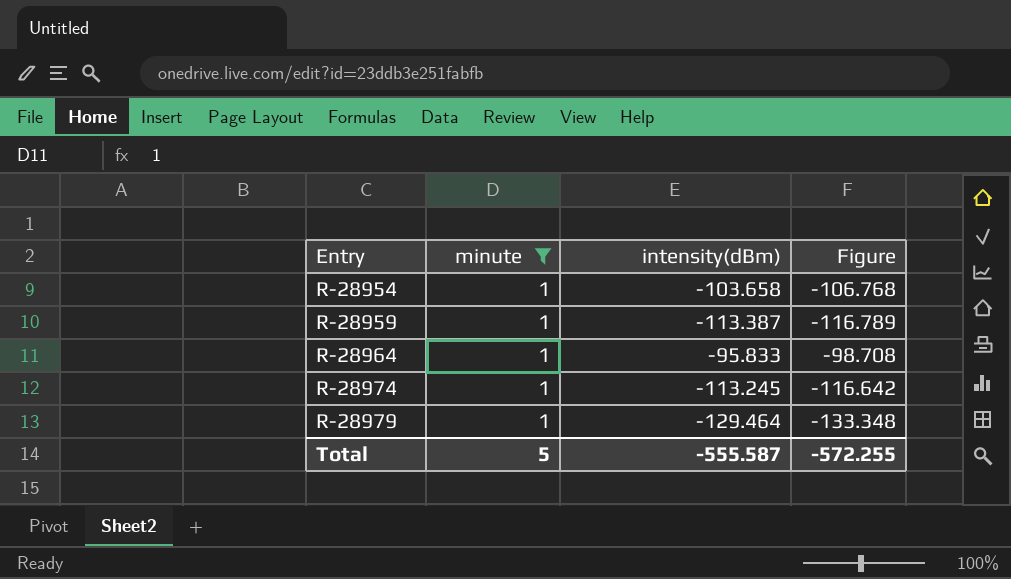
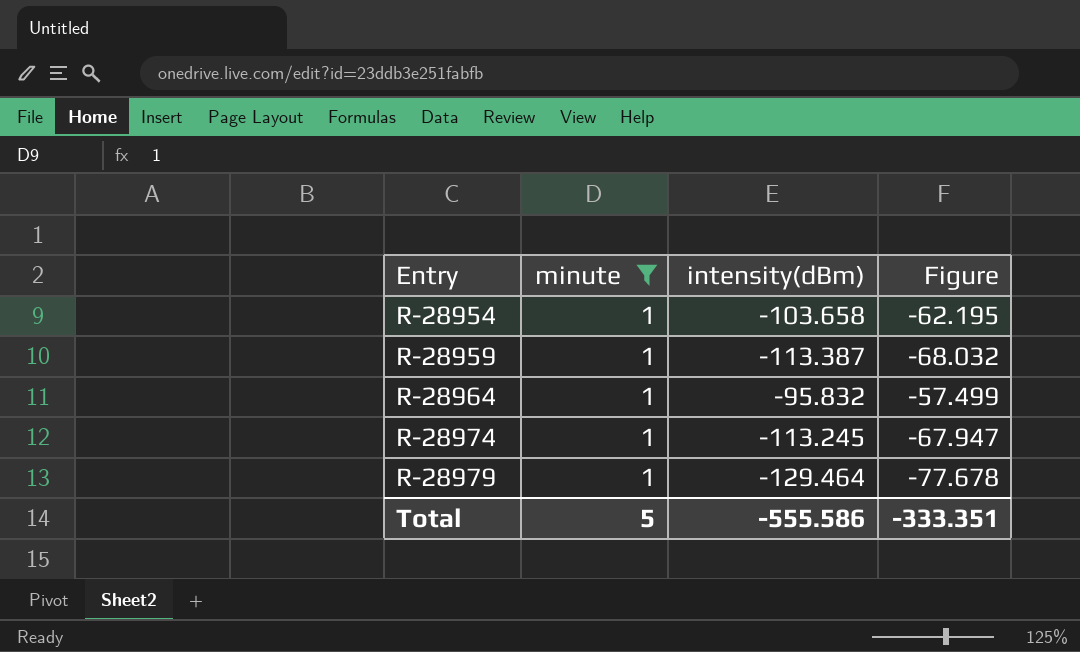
column Figure | formula: [intensity(dBm)] * 1.03 -> [intensity(dBm)] * 0.6
R-28964 | intensity(dBm): -95.833 -> -95.832
Total | intensity(dBm): -555.587 -> -555.586
Total | Figure: -572.255 -> -333.351

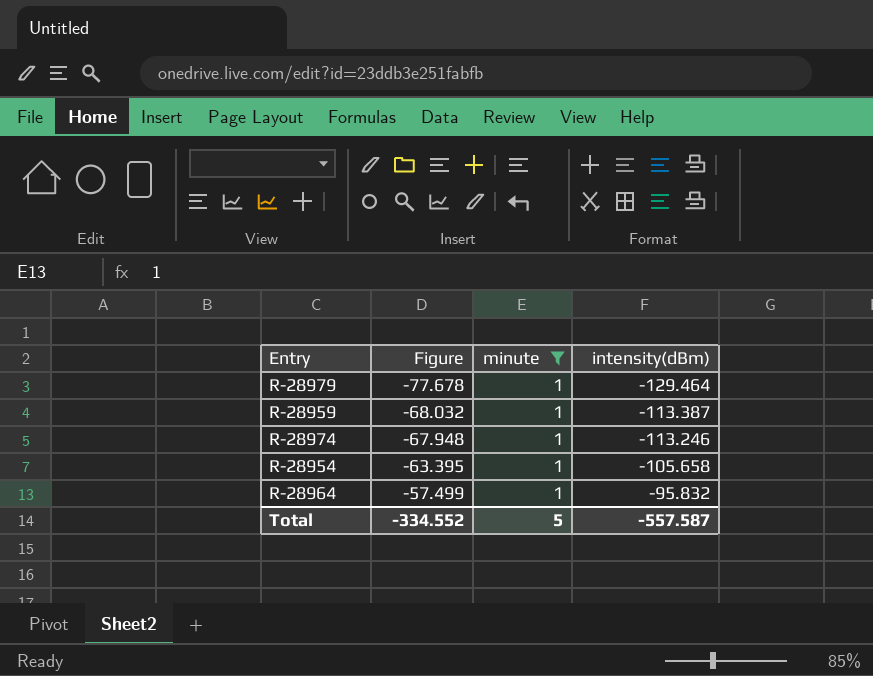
row order: Entry ascending -> Figure ascending
column Figure | position: 4 -> 2
R-28974 | Figure: -67.947 -> -67.948
R-28974 | intensity(dBm): -113.245 -> -113.246
R-28954 | Figure: -62.195 -> -63.395
R-28954 | intensity(dBm): -103.658 -> -105.658
Total | Figure: -333.351 -> -334.552
Total | intensity(dBm): -555.586 -> -557.587

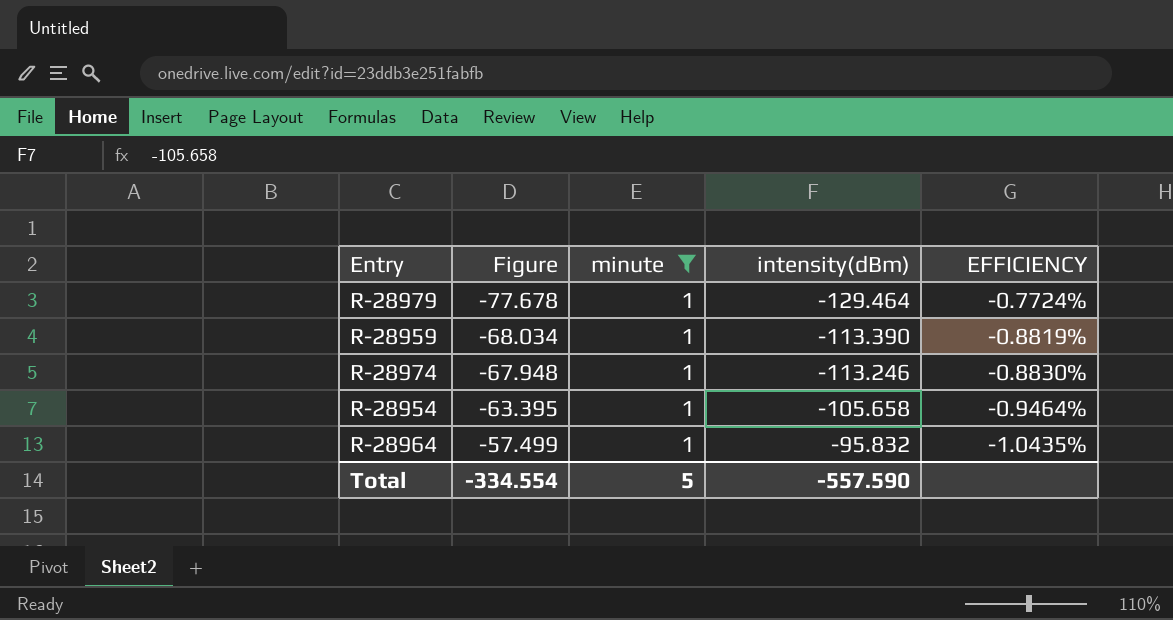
column EFFICIENCY | formula: none -> [minute] / [intensity(dBm)]
R-28959 | Figure: -68.032 -> -68.034
R-28959 | intensity(dBm): -113.387 -> -113.390
Total | Figure: -334.552 -> -334.554
Total | intensity(dBm): -557.587 -> -557.590

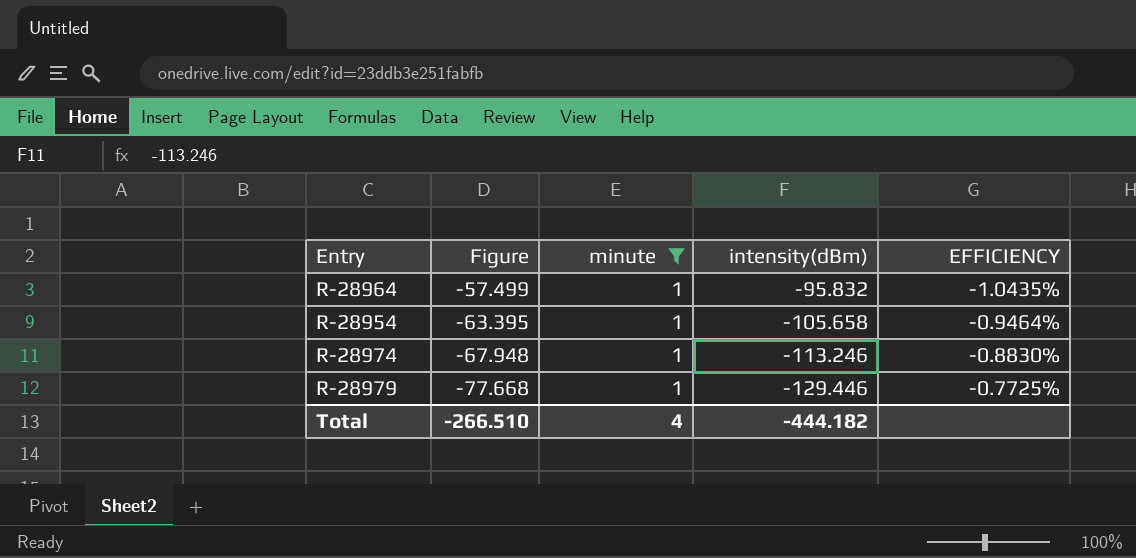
row order: Figure ascending -> Figure descending
row R-28959: -68.034 | 1 | -113.390 | -0.8819% -> none
R-28979 | Figure: -77.678 -> -77.668
R-28979 | intensity(dBm): -129.464 -> -129.446
R-28979 | EFFICIENCY: -0.7724% -> -0.7725%
Total | Figure: -334.554 -> -266.510
Total | minute: 5 -> 4
Total | intensity(dBm): -557.590 -> -444.182

